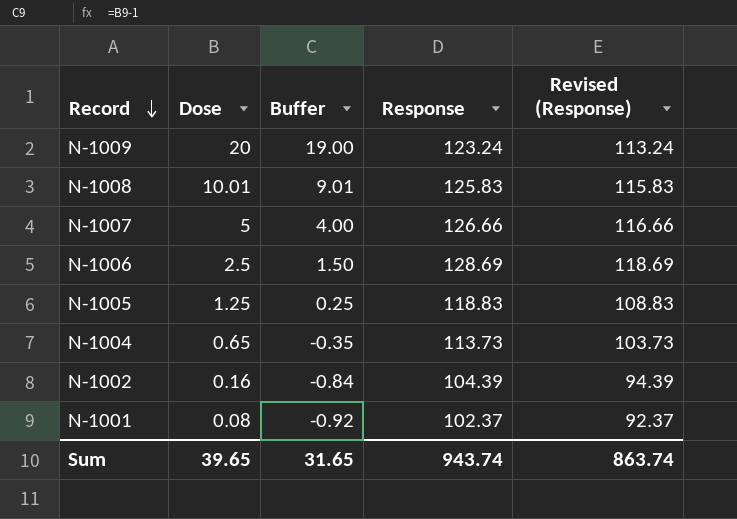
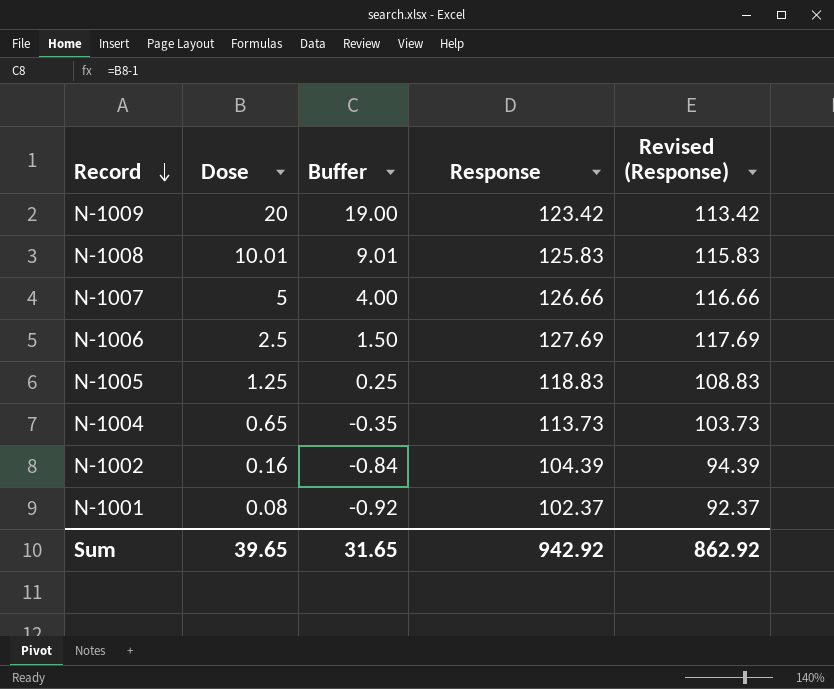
N-1009 | Response: 123.24 -> 123.42
N-1009 | Revised (Response): 113.24 -> 113.42
N-1006 | Response: 128.69 -> 127.69
N-1006 | Revised (Response): 118.69 -> 117.69
Sum | Response: 943.74 -> 942.92
Sum | Revised (Response): 863.74 -> 862.92

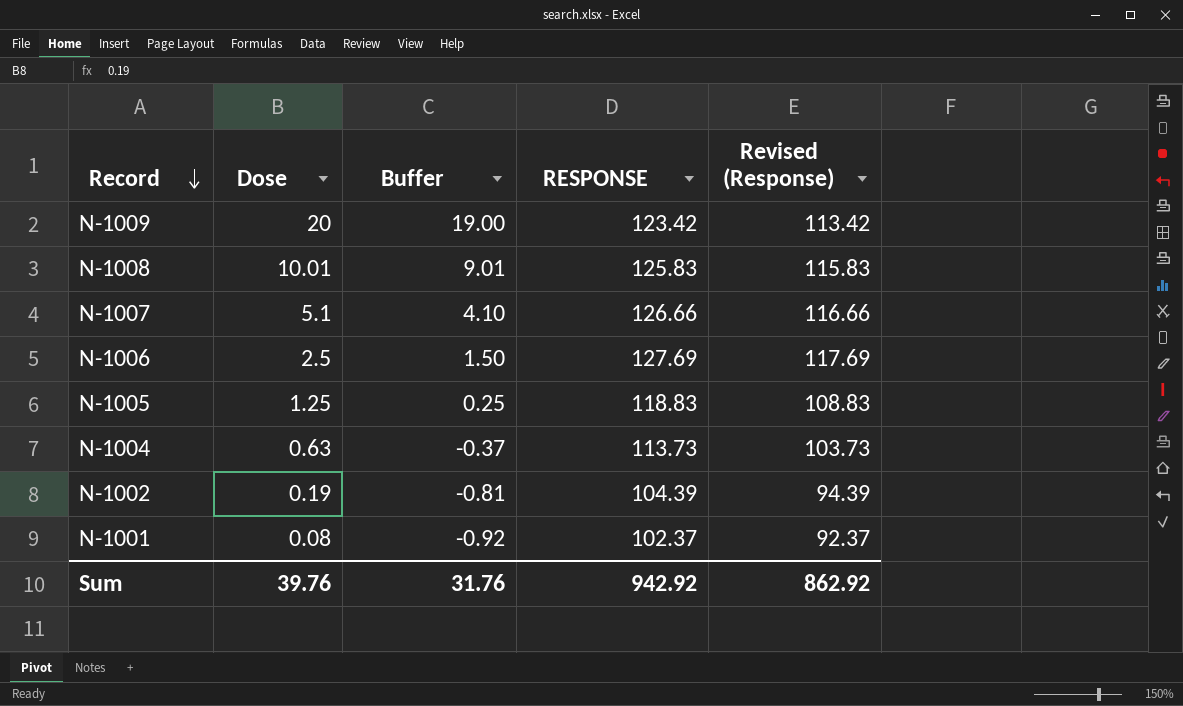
column name: Response -> RESPONSE
N-1007 | Dose: 5 -> 5.1
N-1007 | Buffer: 4.00 -> 4.10
N-1004 | Dose: 0.65 -> 0.63
N-1004 | Buffer: -0.35 -> -0.37
N-1002 | Dose: 0.16 -> 0.19
N-1002 | Buffer: -0.84 -> -0.81
Sum | Dose: 39.65 -> 39.76
Sum | Buffer: 31.65 -> 31.76

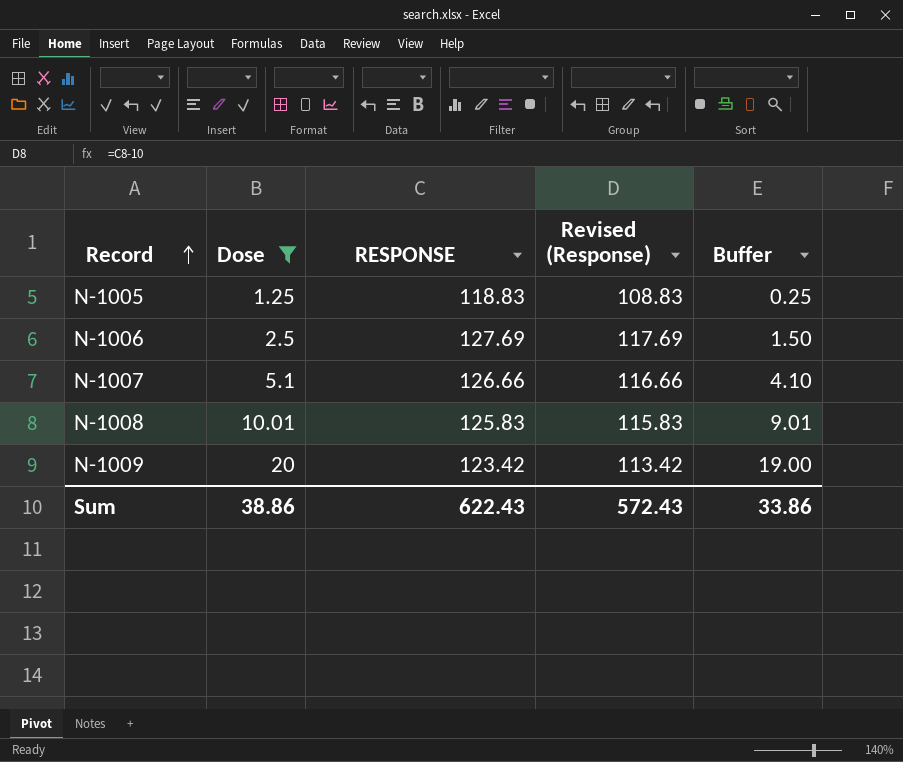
filter: none -> Dose >= 1.25
row order: Record descending -> Record ascending
column Buffer | position: 3 -> 5
Sum | Dose: 39.76 -> 38.86
Sum | RESPONSE: 942.92 -> 622.43
Sum | Revised (Response): 862.92 -> 572.43
Sum | Buffer: 31.76 -> 33.86

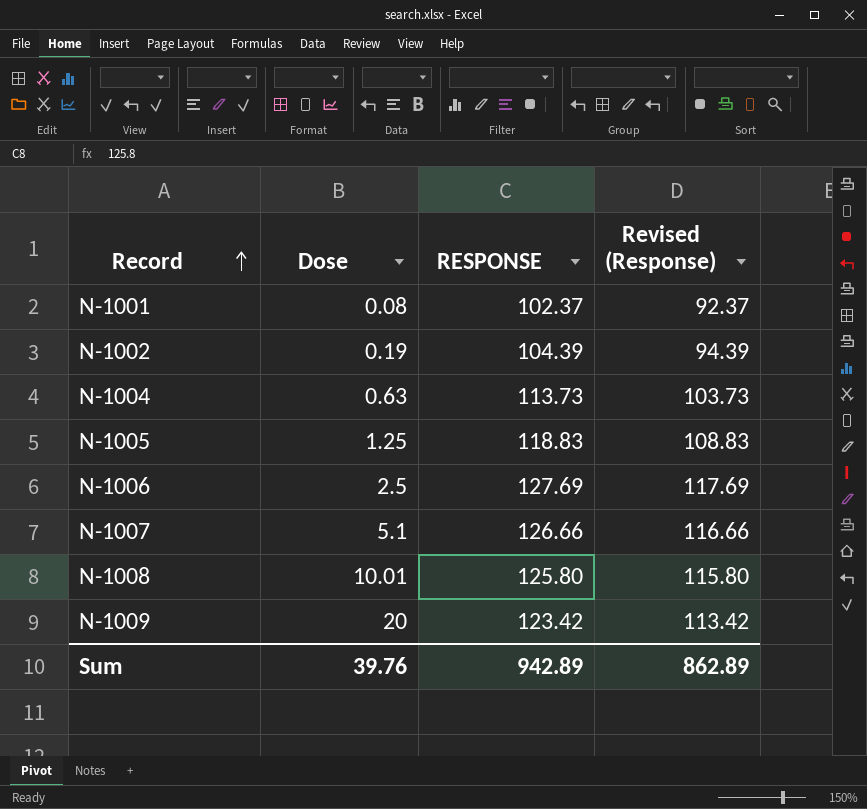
filter: Dose >= 1.25 -> none
column Buffer | formula: [Dose] - 1 -> none
N-1008 | RESPONSE: 125.83 -> 125.80
N-1008 | Revised (Response): 115.83 -> 115.80
Sum | Dose: 38.86 -> 39.76
Sum | RESPONSE: 622.43 -> 942.89
Sum | Revised (Response): 572.43 -> 862.89

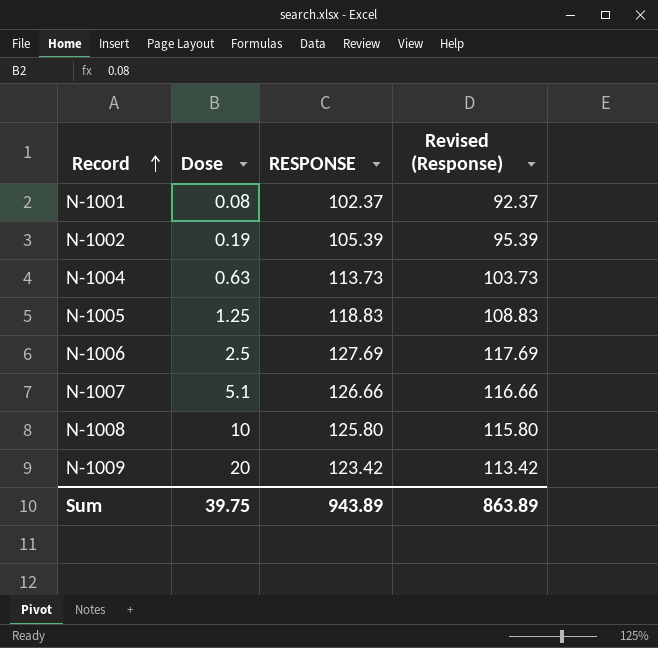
N-1002 | RESPONSE: 104.39 -> 105.39
N-1002 | Revised (Response): 94.39 -> 95.39
N-1008 | Dose: 10.01 -> 10
Sum | Dose: 39.76 -> 39.75
Sum | RESPONSE: 942.89 -> 943.89
Sum | Revised (Response): 862.89 -> 863.89

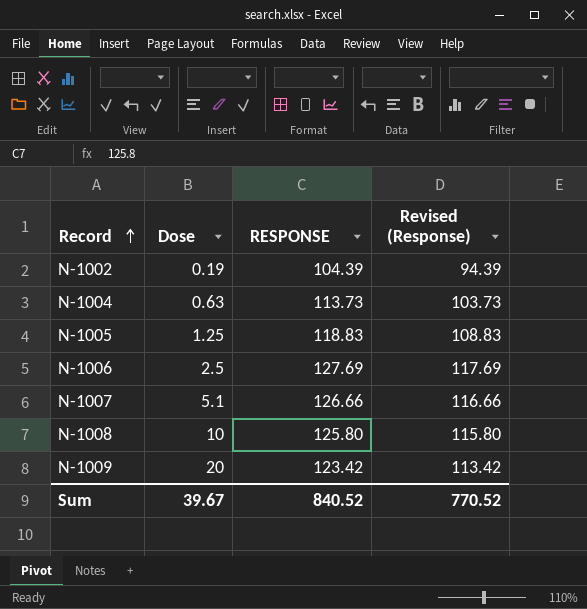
row N-1001: 0.08 | 102.37 | 92.37 -> none
N-1002 | RESPONSE: 105.39 -> 104.39
N-1002 | Revised (Response): 95.39 -> 94.39
Sum | Dose: 39.75 -> 39.67
Sum | RESPONSE: 943.89 -> 840.52
Sum | Revised (Response): 863.89 -> 770.52

